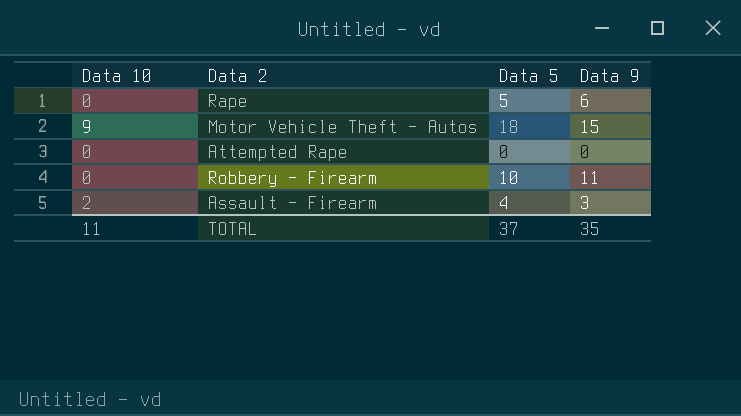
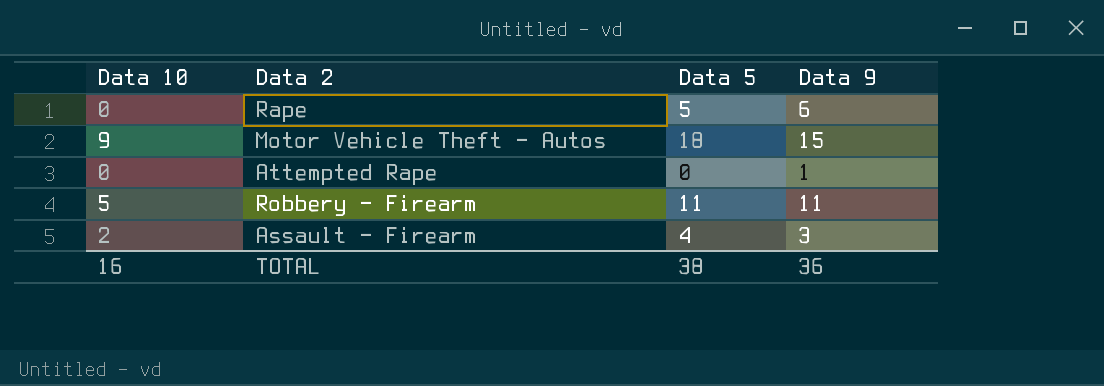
Attempted Rape | Data 9: 0 -> 1
Robbery - Firearm | Data 10: 0 -> 5
Robbery - Firearm | Data 5: 10 -> 11
TOTAL | Data 10: 11 -> 16
TOTAL | Data 5: 37 -> 38
TOTAL | Data 9: 35 -> 36

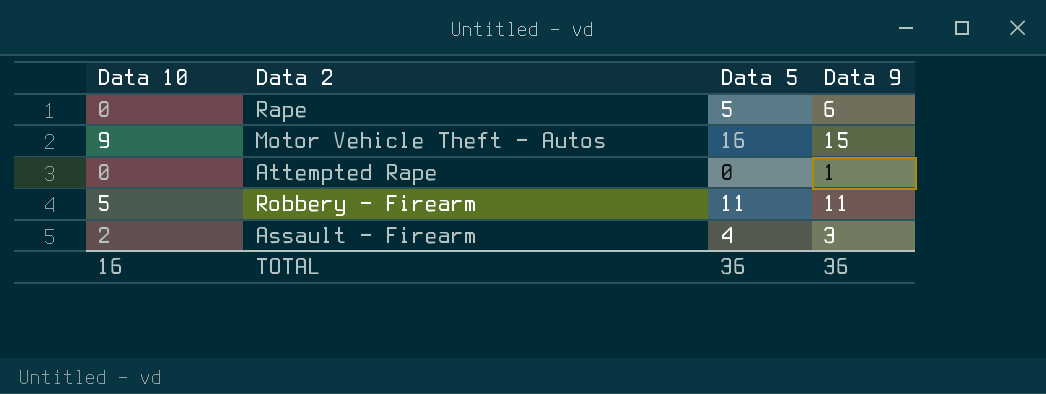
Motor Vehicle Theft - Autos | Data 5: 18 -> 16
TOTAL | Data 5: 38 -> 36

